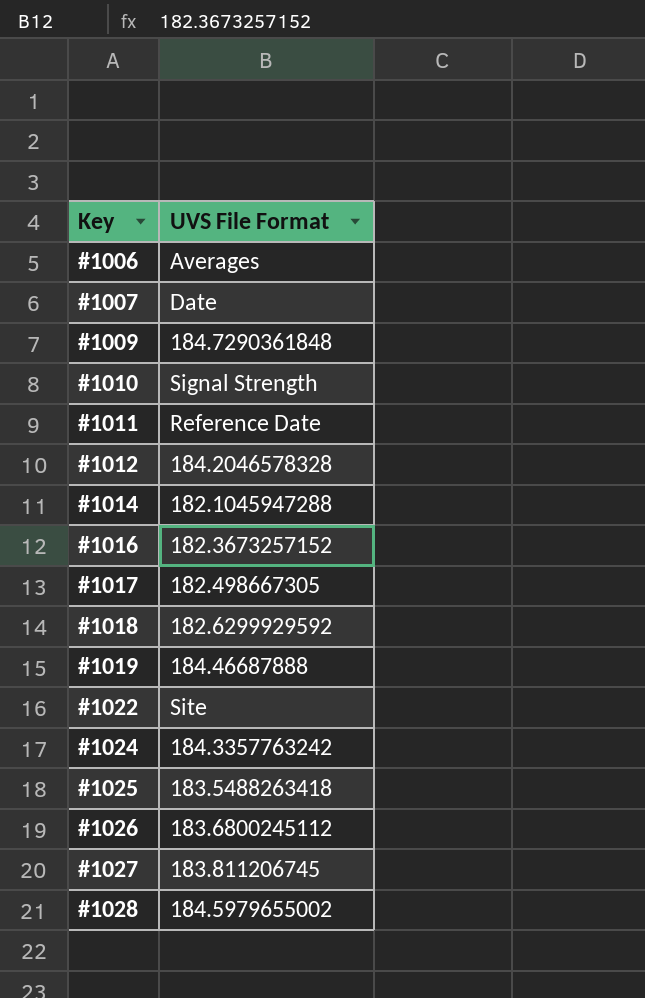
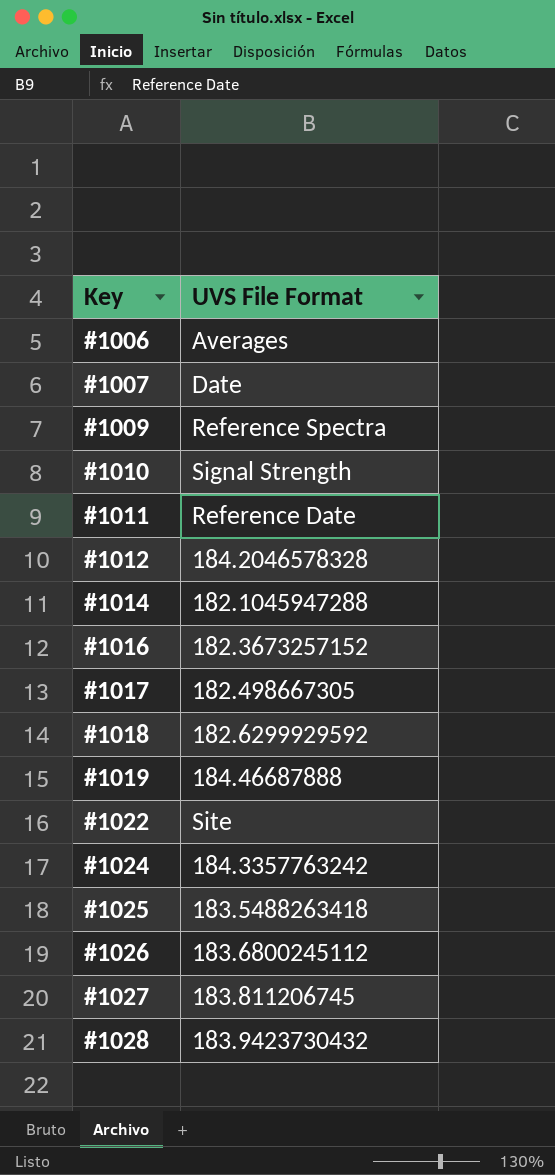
#1009 | UVS File Format: 184.7290361848 -> Reference Spectra
#1028 | UVS File Format: 184.5979655002 -> 183.9423730432

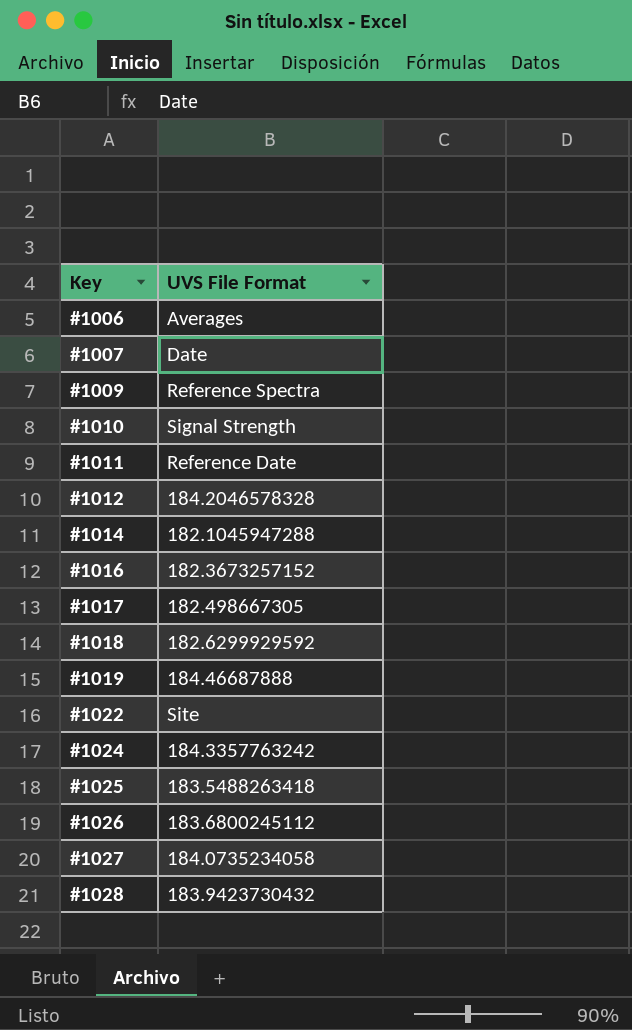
#1027 | UVS File Format: 183.811206745 -> 184.0735234058

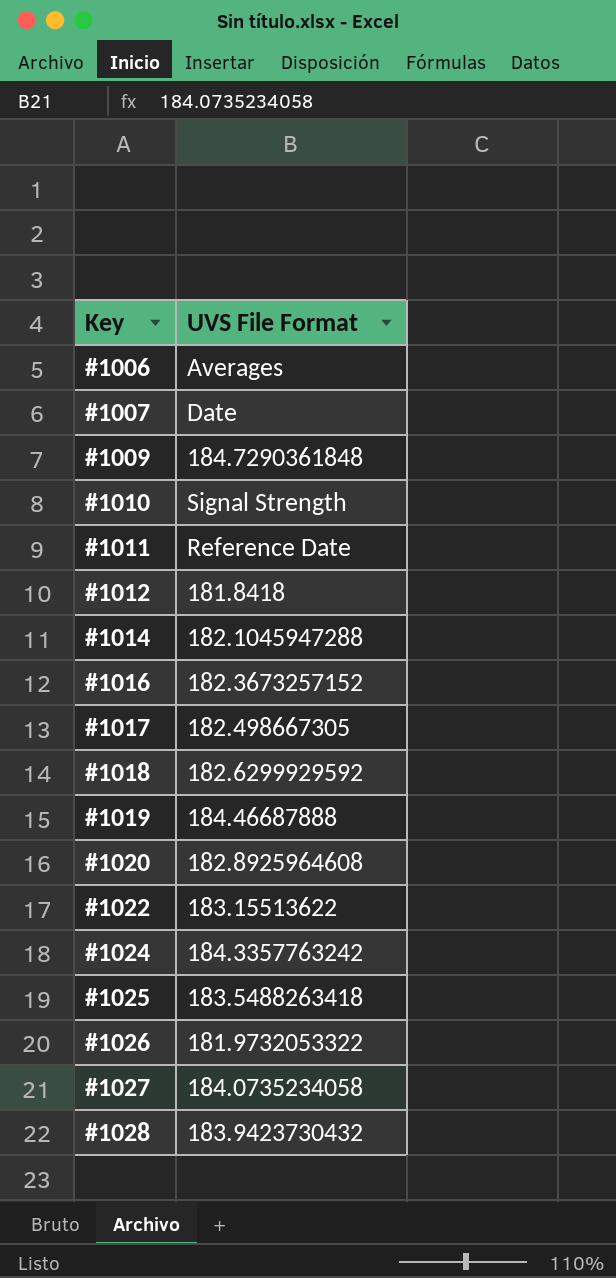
#1009 | UVS File Format: Reference Spectra -> 184.7290361848
#1012 | UVS File Format: 184.2046578328 -> 181.8418
row #1020: none -> 182.8925964608
#1022 | UVS File Format: Site -> 183.15513622
#1026 | UVS File Format: 183.6800245112 -> 181.9732053322

